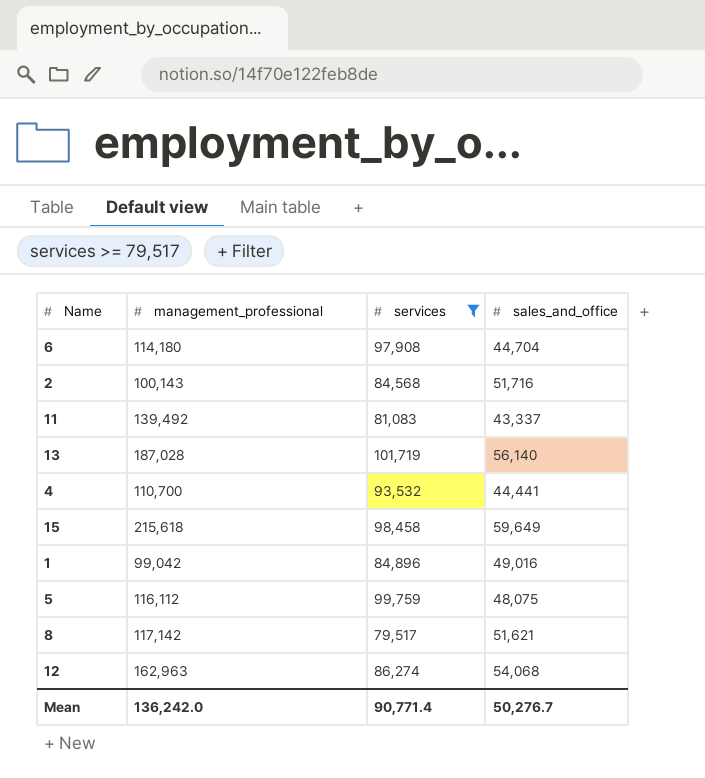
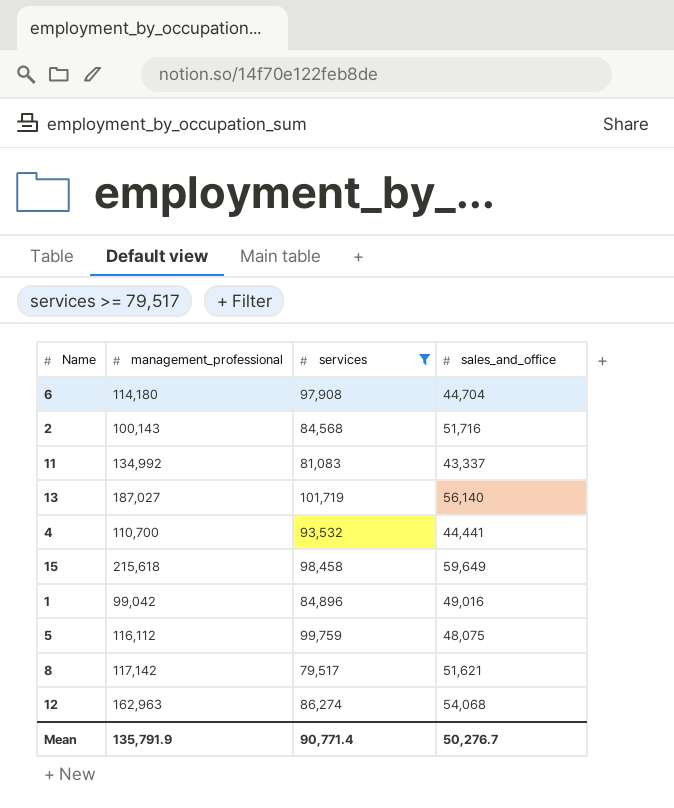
11 | management_professional: 139,492 -> 134,992
13 | management_professional: 187,028 -> 187,027
Mean | management_professional: 136,242.0 -> 135,791.9

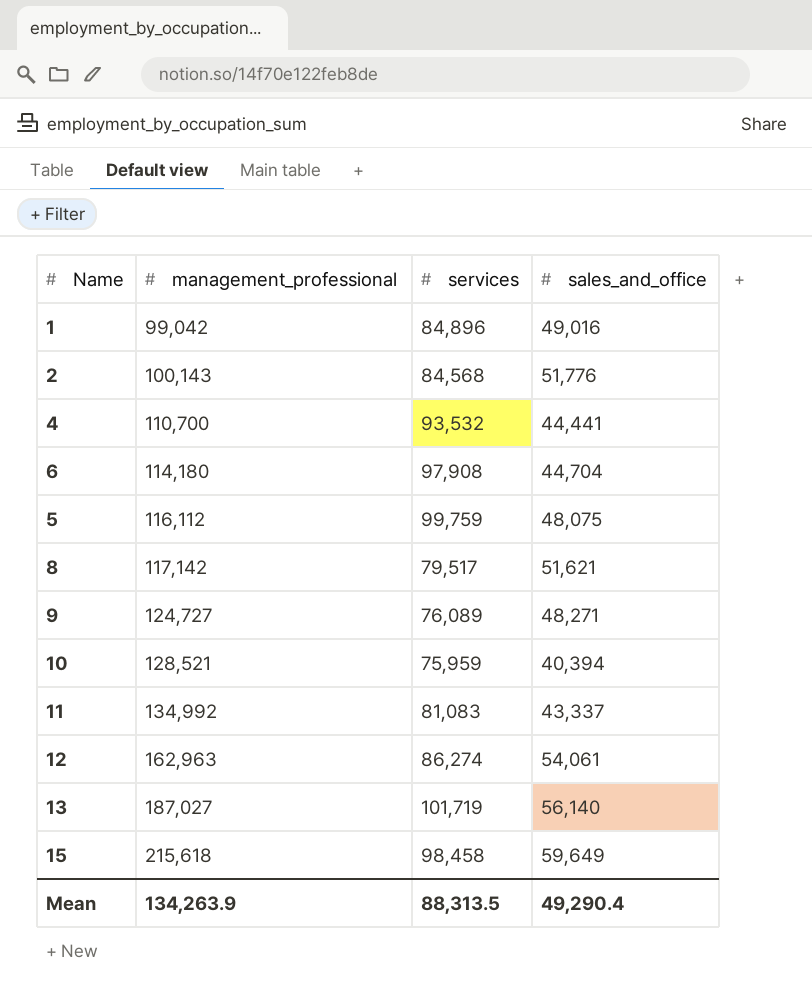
filter: services >= 79,517 -> none
row order: none -> management_professional ascending
2 | sales_and_office: 51,716 -> 51,776
12 | sales_and_office: 54,068 -> 54,061
Mean | management_professional: 135,791.9 -> 134,263.9
Mean | services: 90,771.4 -> 88,313.5
Mean | sales_and_office: 50,276.7 -> 49,290.4

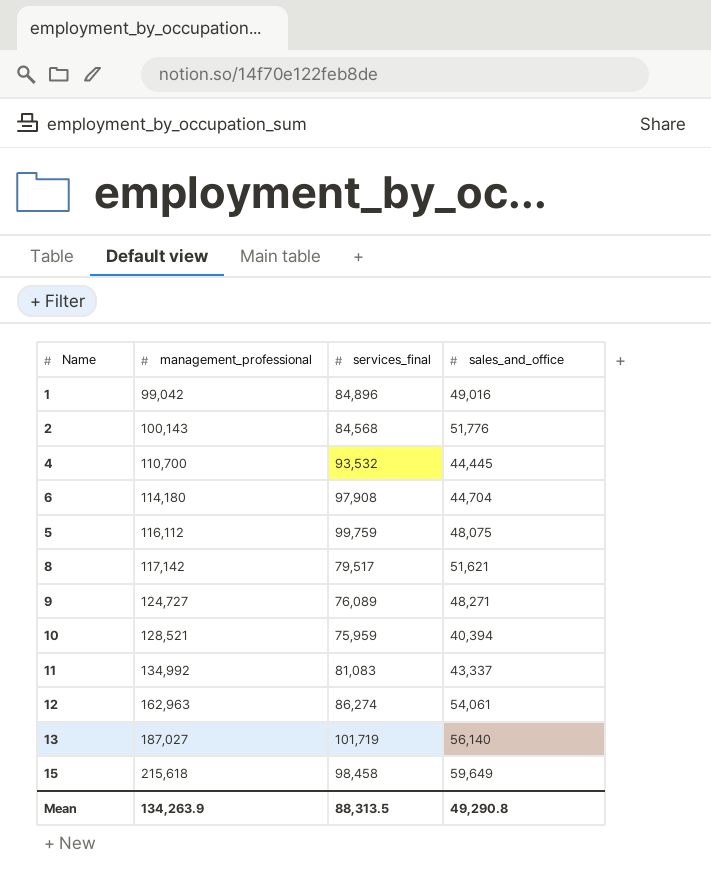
column name: services -> services_final
4 | sales_and_office: 44,441 -> 44,445
Mean | sales_and_office: 49,290.4 -> 49,290.8

